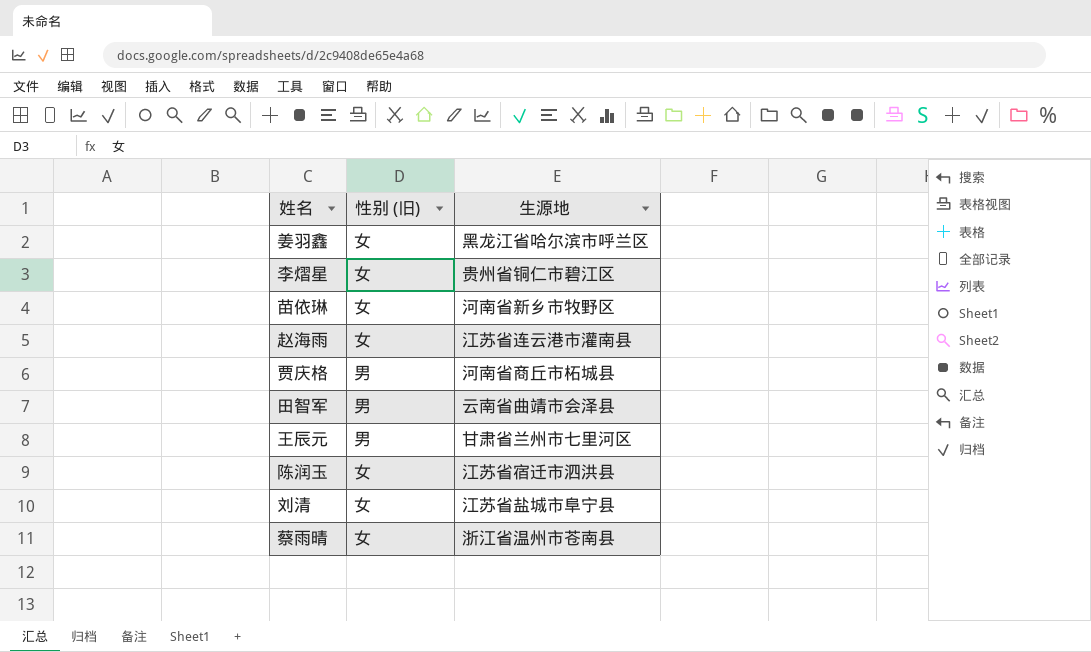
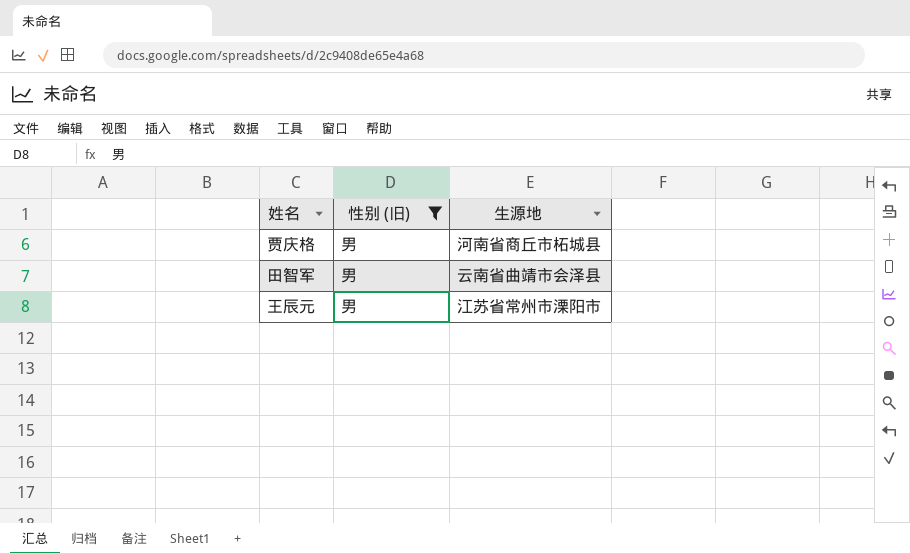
filter: none -> 性别 (旧) = 男
王辰元 | 生源地: 甘肃省兰州市七里河区 -> 江苏省常州市溧阳市

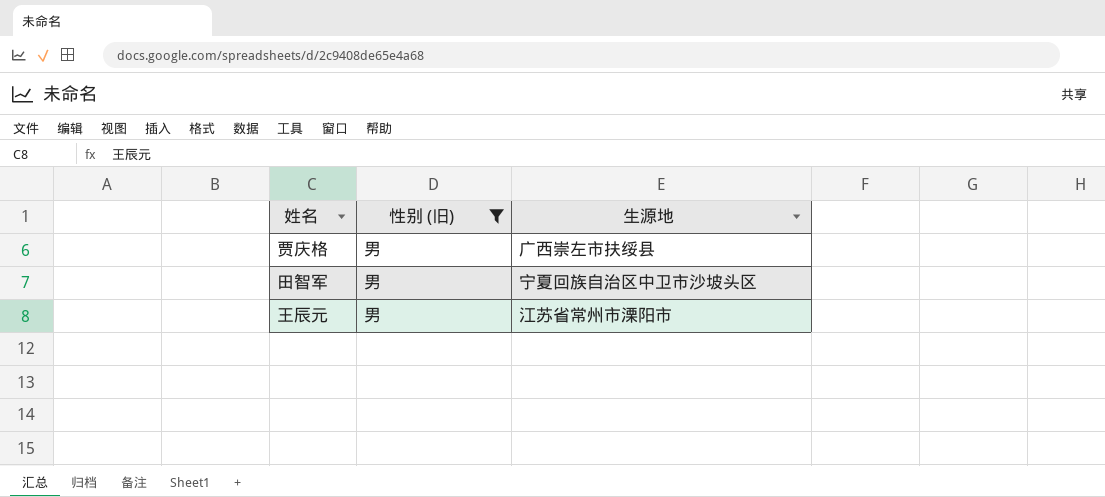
贾庆格 | 生源地: 河南省商丘市柘城县 -> 广西崇左市扶绥县
田智军 | 生源地: 云南省曲靖市会泽县 -> 宁夏回族自治区中卫市沙坡头区

